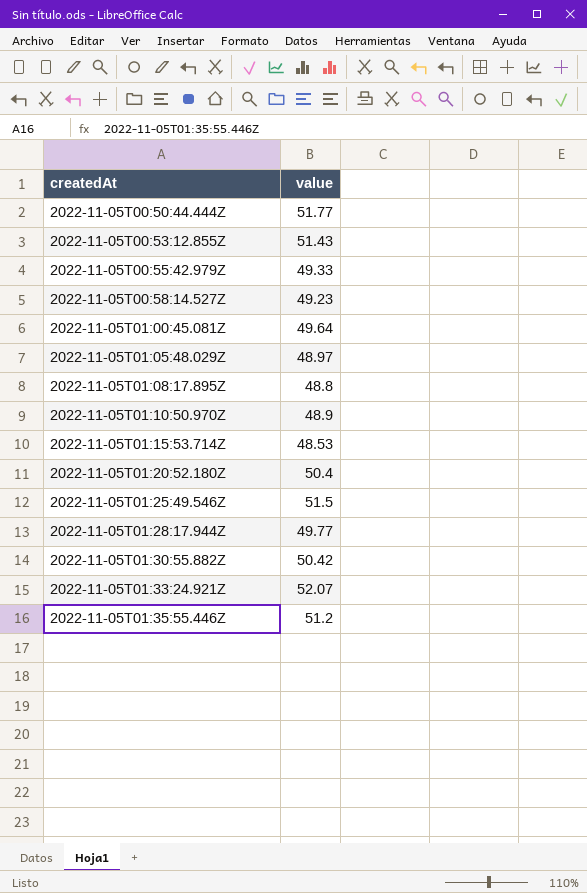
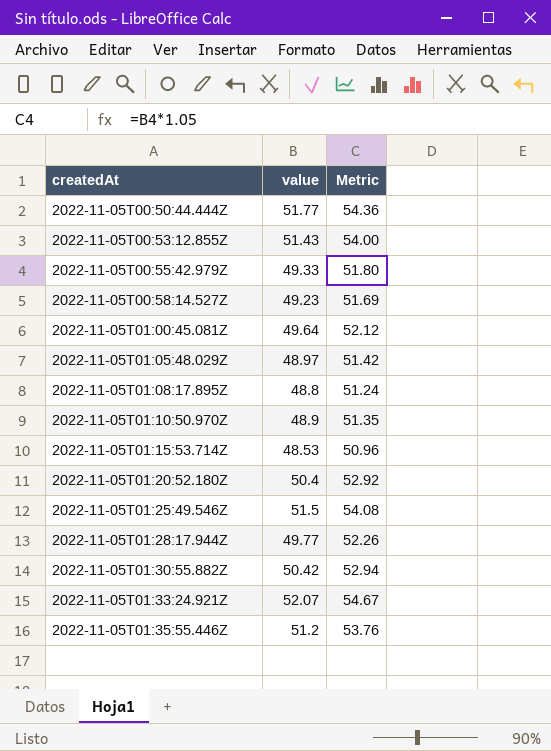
column Metric | formula: none -> [value] * 1.05

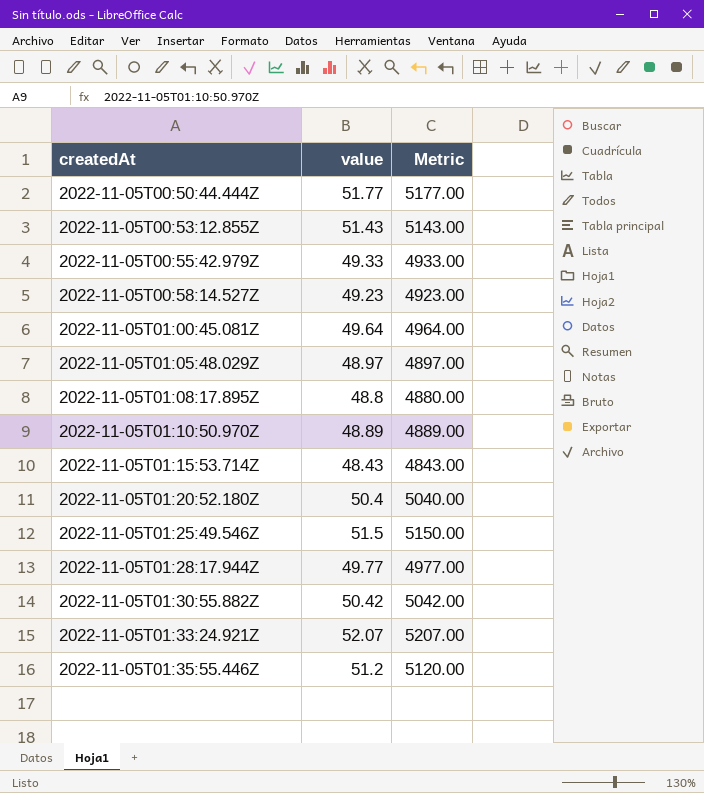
column Metric | formula: [value] * 1.05 -> [value] * 100
2022-11-05T01:10:50.970Z | value: 48.9 -> 48.89
2022-11-05T01:15:53.714Z | value: 48.53 -> 48.43

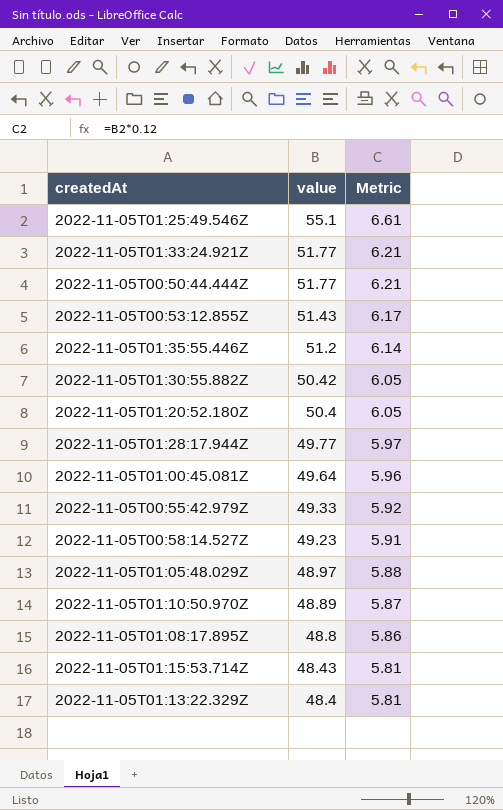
row order: createdAt ascending -> value descending
column Metric | formula: [value] * 100 -> [value] * 0.12
2022-11-05T01:25:49.546Z | value: 51.5 -> 55.1
2022-11-05T01:33:24.921Z | value: 52.07 -> 51.77
row 2022-11-05T01:13:22.329Z: none -> 48.4 | 5.81

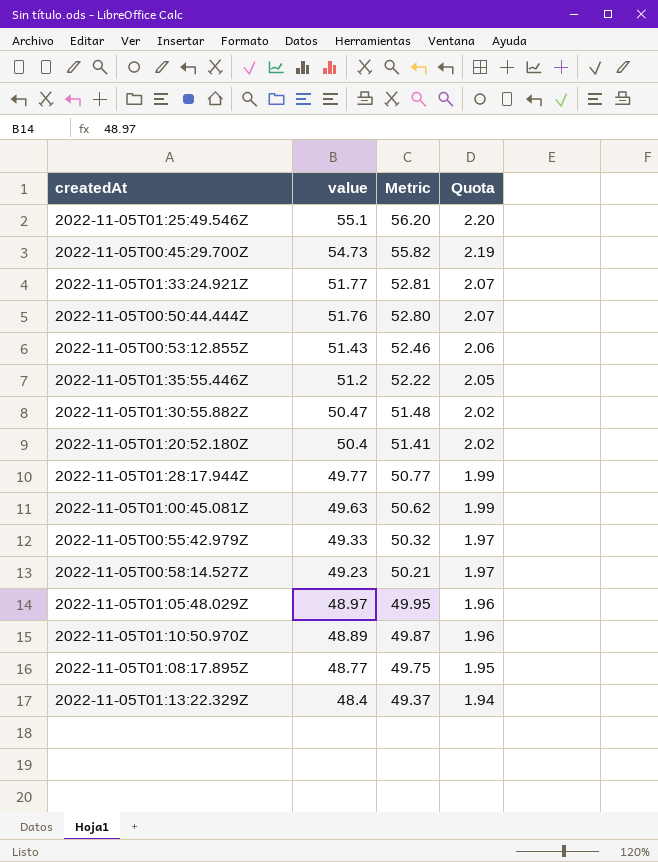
column Metric | formula: [value] * 0.12 -> [value] * 1.02
column Quota | formula: none -> [value] * 0.04
row 2022-11-05T01:15:53.714Z: 48.43 | 5.81 -> none
row 2022-11-05T00:45:29.700Z: none -> 54.73 | 55.82 | 2.19
2022-11-05T00:50:44.444Z | value: 51.77 -> 51.76
2022-11-05T01:30:55.882Z | value: 50.42 -> 50.47
2022-11-05T01:00:45.081Z | value: 49.64 -> 49.63
2022-11-05T01:08:17.895Z | value: 48.8 -> 48.77

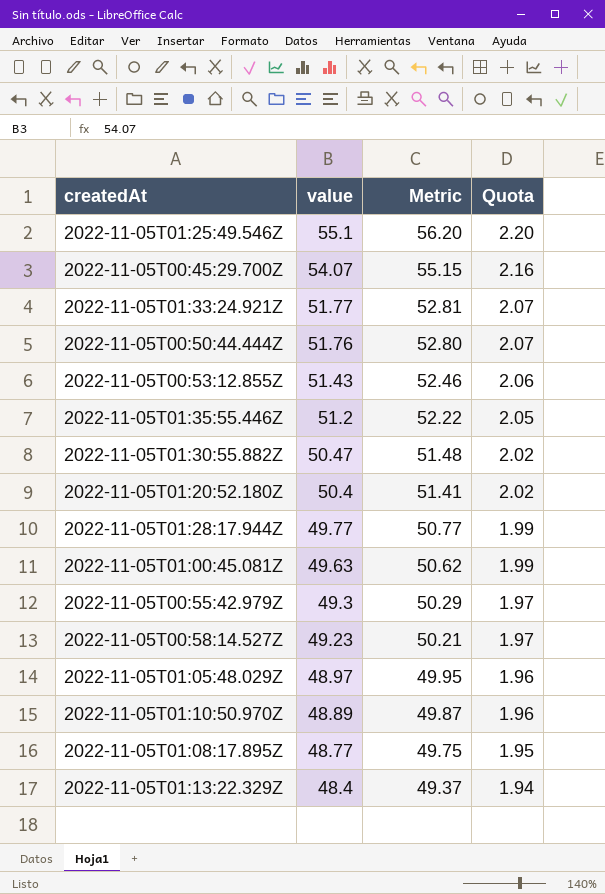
2022-11-05T00:45:29.700Z | value: 54.73 -> 54.07
2022-11-05T00:45:29.700Z | Metric: 55.82 -> 55.15
2022-11-05T00:45:29.700Z | Quota: 2.19 -> 2.16
2022-11-05T00:55:42.979Z | value: 49.33 -> 49.3
2022-11-05T00:55:42.979Z | Metric: 50.32 -> 50.29

